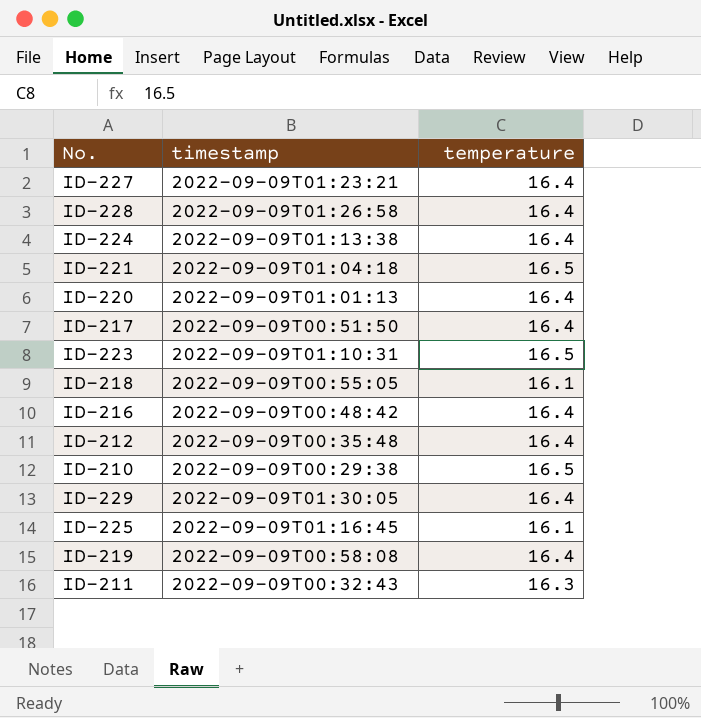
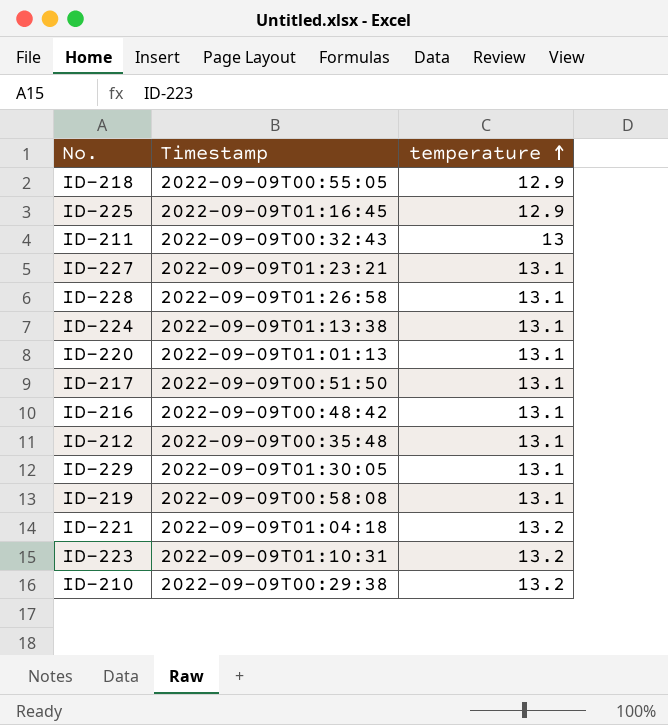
row order: none -> temperature ascending
column name: timestamp -> Timestamp
ID-218 | temperature: 16.1 -> 12.9
ID-225 | temperature: 16.1 -> 12.9
ID-211 | temperature: 16.3 -> 13
ID-227 | temperature: 16.4 -> 13.1
ID-228 | temperature: 16.4 -> 13.1
ID-224 | temperature: 16.4 -> 13.1
ID-220 | temperature: 16.4 -> 13.1
ID-217 | temperature: 16.4 -> 13.1
ID-216 | temperature: 16.4 -> 13.1
ID-212 | temperature: 16.4 -> 13.1
ID-229 | temperature: 16.4 -> 13.1
ID-219 | temperature: 16.4 -> 13.1
ID-221 | temperature: 16.5 -> 13.2
ID-223 | temperature: 16.5 -> 13.2
ID-210 | temperature: 16.5 -> 13.2

